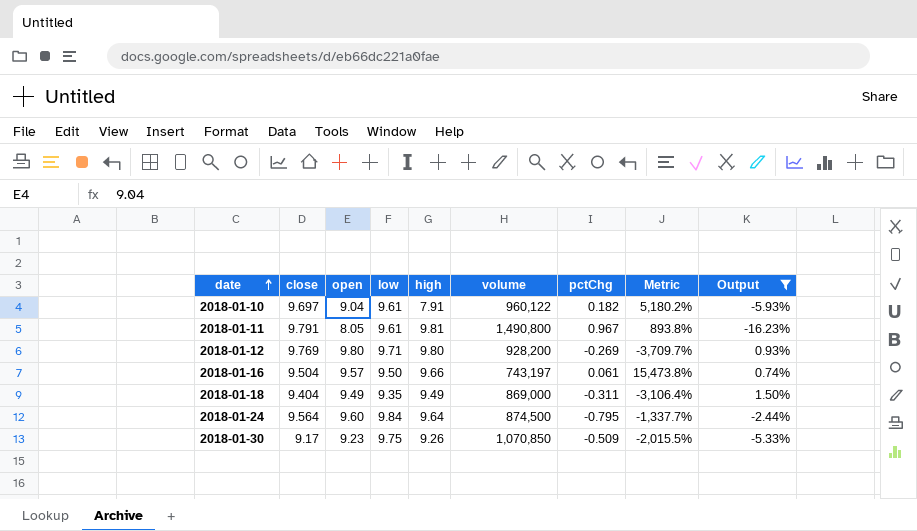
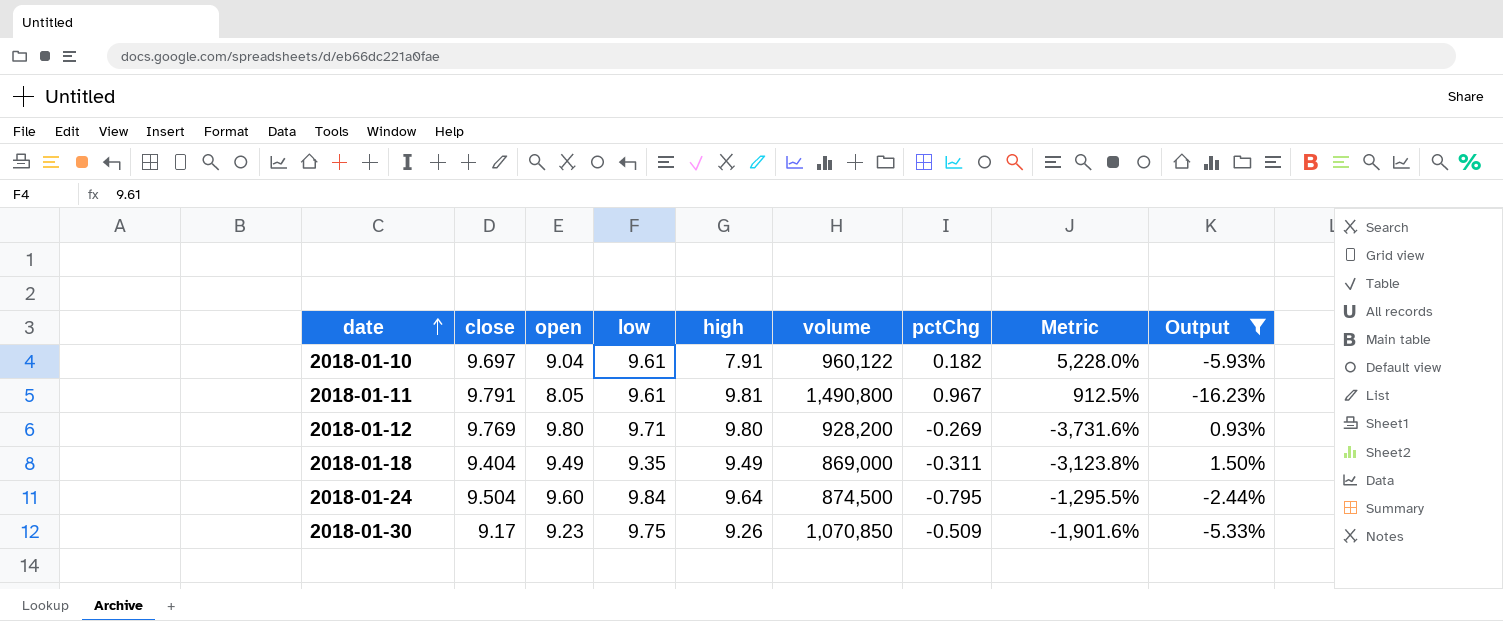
column Metric | formula: ([low] - [pctChg]) / [pctChg] -> ([close] - [pctChg]) / [pctChg]
row 2018-01-16: 9.504 | 9.57 | 9.50 | 9.66 | 743,197 | 0.061 | 15,473.8% | 0.74% -> none
2018-01-24 | close: 9.564 -> 9.504

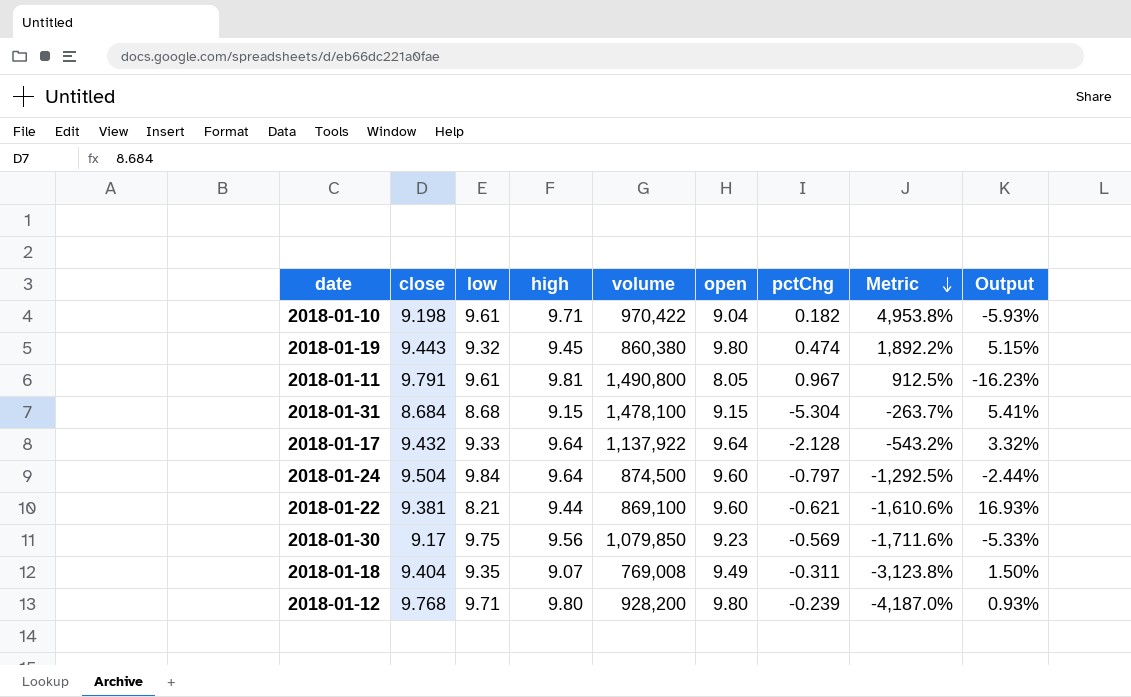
filter: Output <= 1.50% -> none
row order: date ascending -> Metric descending
column open | position: 3 -> 6
2018-01-10 | close: 9.697 -> 9.198
2018-01-10 | high: 7.91 -> 9.71
2018-01-10 | volume: 960,122 -> 970,422
2018-01-10 | Metric: 5,228.0% -> 4,953.8%
2018-01-24 | pctChg: -0.795 -> -0.797
2018-01-24 | Metric: -1,295.5% -> -1,292.5%
2018-01-30 | high: 9.26 -> 9.56
2018-01-30 | volume: 1,070,850 -> 1,079,850
2018-01-30 | pctChg: -0.509 -> -0.569
2018-01-30 | Metric: -1,901.6% -> -1,711.6%
2018-01-18 | high: 9.49 -> 9.07
2018-01-18 | volume: 869,000 -> 769,008
2018-01-12 | close: 9.769 -> 9.768
2018-01-12 | pctChg: -0.269 -> -0.239
2018-01-12 | Metric: -3,731.6% -> -4,187.0%

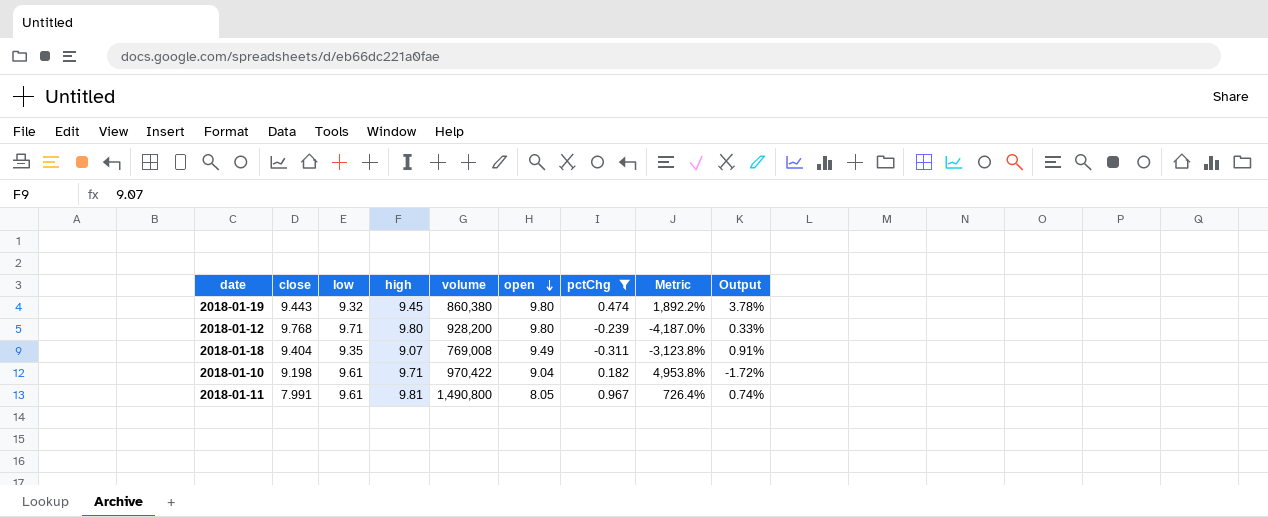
filter: none -> pctChg >= -0.311
row order: Metric descending -> open descending
column Output | formula: ([open] - [low]) / [low] -> ([open] - [close]) / [close]
2018-01-11 | close: 9.791 -> 7.991
2018-01-11 | Metric: 912.5% -> 726.4%

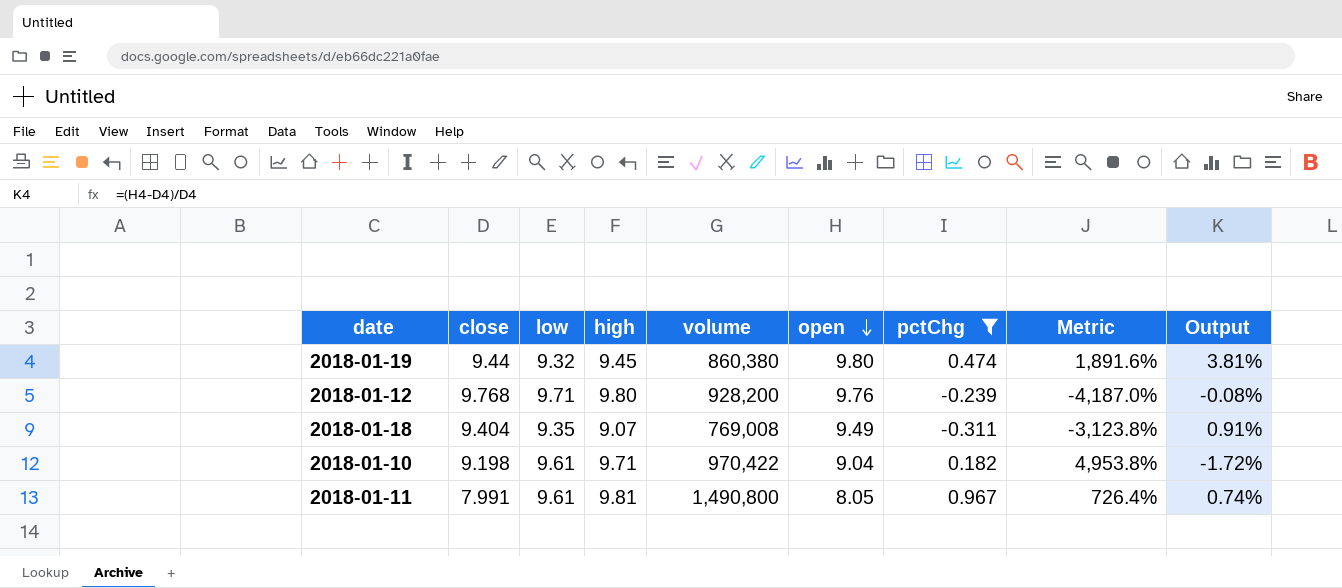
2018-01-19 | close: 9.443 -> 9.44
2018-01-19 | Metric: 1,892.2% -> 1,891.6%
2018-01-19 | Output: 3.78% -> 3.81%
2018-01-12 | open: 9.80 -> 9.76
2018-01-12 | Output: 0.33% -> -0.08%

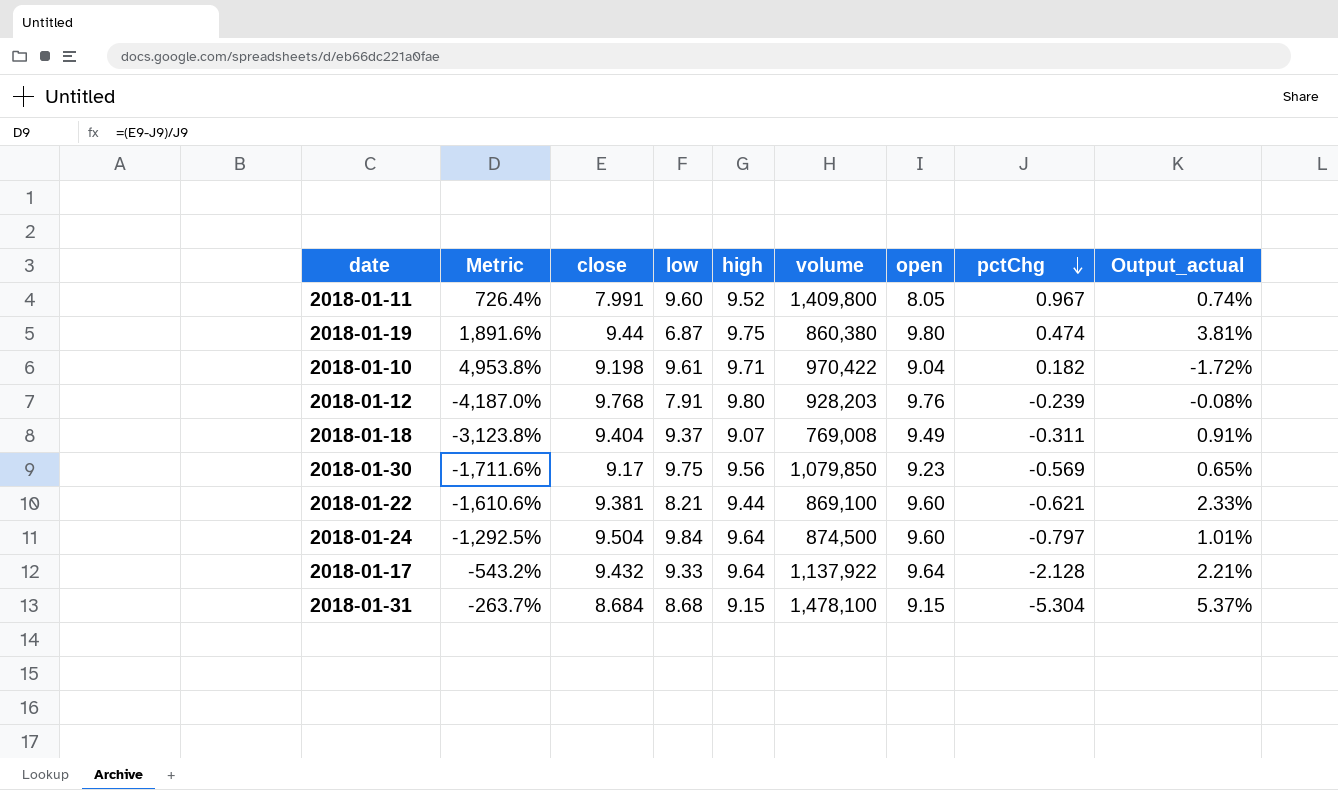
filter: pctChg >= -0.311 -> none
row order: open descending -> pctChg descending
column Metric | position: 8 -> 2
column name: Output -> Output_actual
2018-01-11 | low: 9.61 -> 9.60
2018-01-11 | high: 9.81 -> 9.52
2018-01-11 | volume: 1,490,800 -> 1,409,800
2018-01-19 | low: 9.32 -> 6.87
2018-01-19 | high: 9.45 -> 9.75
2018-01-12 | low: 9.71 -> 7.91
2018-01-12 | volume: 928,200 -> 928,203
2018-01-18 | low: 9.35 -> 9.37

